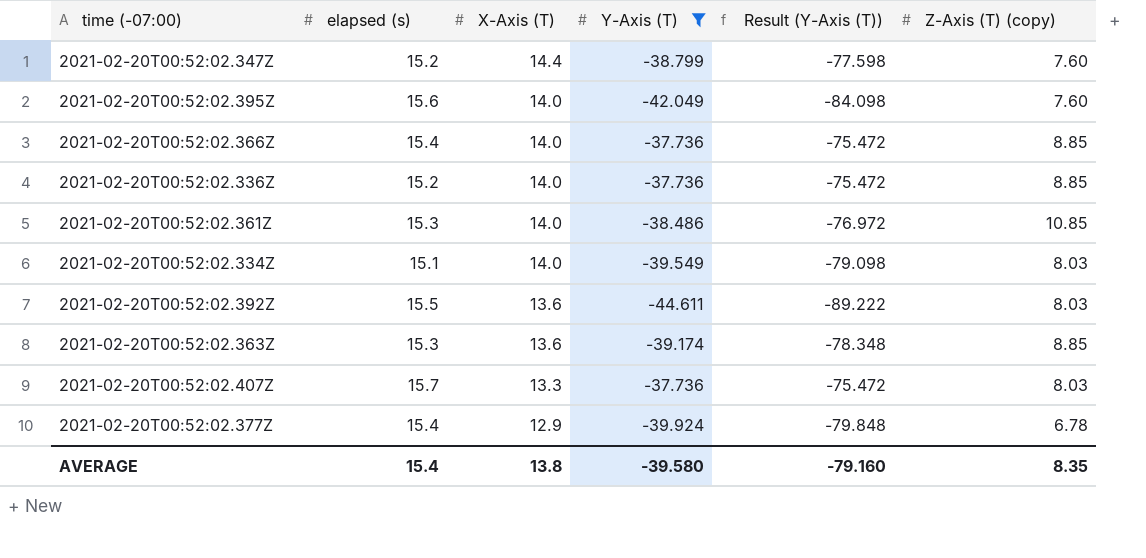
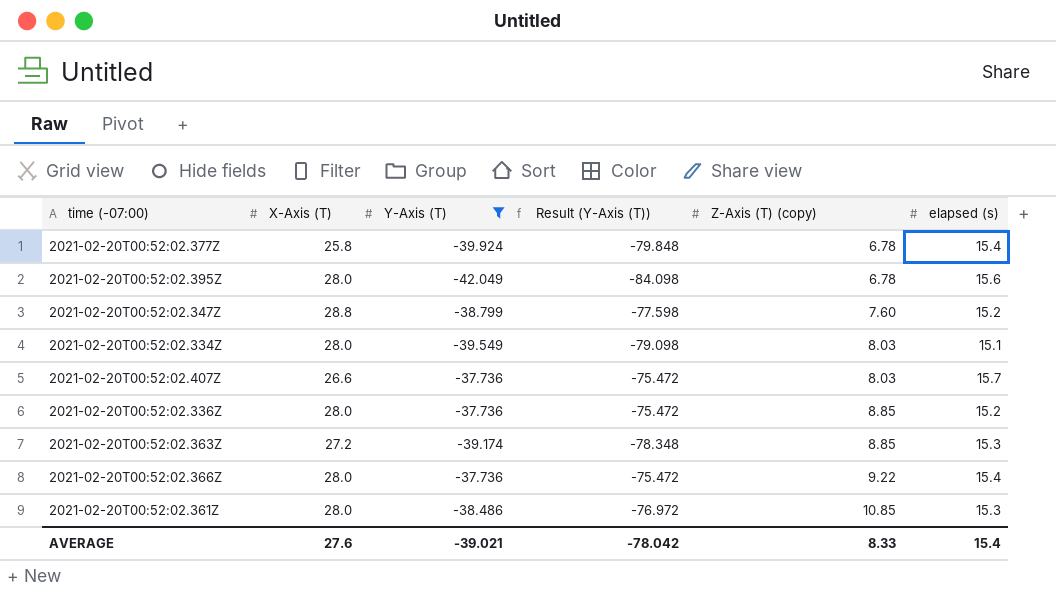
row order: X-Axis (T) descending -> Z-Axis (T) (copy) ascending
column elapsed (s) | position: 2 -> 6
row 2021-02-20T00:52:02.392Z: 15.5 | 13.6 | -44.611 | -89.222 | 8.03 -> none
2021-02-20T00:52:02.377Z | X-Axis (T): 12.9 -> 25.8
2021-02-20T00:52:02.395Z | X-Axis (T): 14.0 -> 28.0
2021-02-20T00:52:02.395Z | Z-Axis (T) (copy): 7.60 -> 6.78
2021-02-20T00:52:02.347Z | X-Axis (T): 14.4 -> 28.8
2021-02-20T00:52:02.334Z | X-Axis (T): 14.0 -> 28.0
2021-02-20T00:52:02.407Z | X-Axis (T): 13.3 -> 26.6
2021-02-20T00:52:02.336Z | X-Axis (T): 14.0 -> 28.0
2021-02-20T00:52:02.363Z | X-Axis (T): 13.6 -> 27.2
2021-02-20T00:52:02.366Z | X-Axis (T): 14.0 -> 28.0
2021-02-20T00:52:02.366Z | Z-Axis (T) (copy): 8.85 -> 9.22
2021-02-20T00:52:02.361Z | X-Axis (T): 14.0 -> 28.0
AVERAGE | X-Axis (T): 13.8 -> 27.6
AVERAGE | Y-Axis (T): -39.580 -> -39.021
AVERAGE | Result (Y-Axis (T)): -79.160 -> -78.042
AVERAGE | Z-Axis (T) (copy): 8.35 -> 8.33

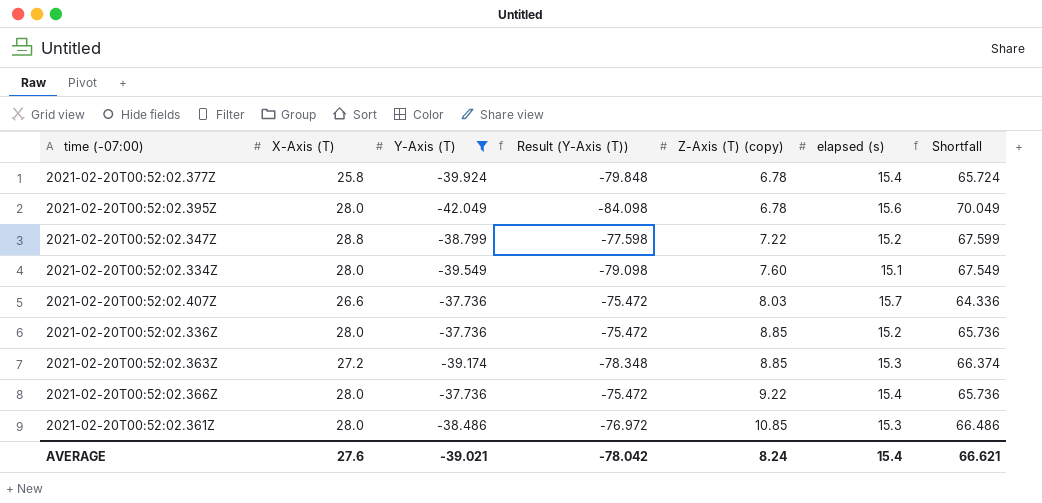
column Shortfall | formula: none -> [X-Axis (T)] - [Y-Axis (T)]
2021-02-20T00:52:02.347Z | Z-Axis (T) (copy): 7.60 -> 7.22
2021-02-20T00:52:02.334Z | Z-Axis (T) (copy): 8.03 -> 7.60
AVERAGE | Z-Axis (T) (copy): 8.33 -> 8.24

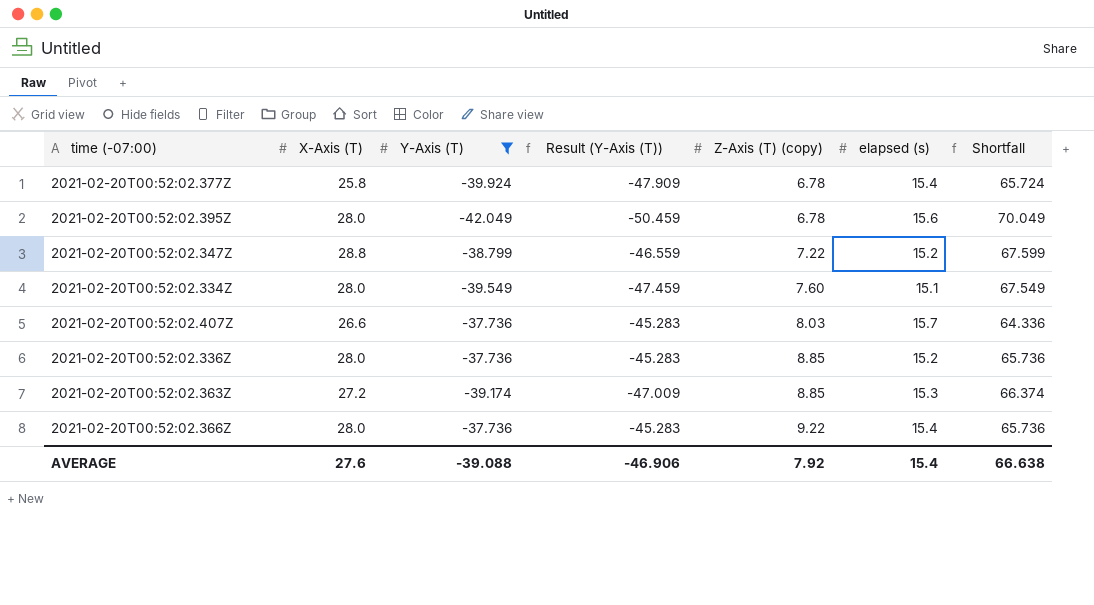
column Result (Y-Axis (T)) | formula: [Y-Axis (T)] * 2 -> [Y-Axis (T)] * 1.2
row 2021-02-20T00:52:02.361Z: 28.0 | -38.486 | -76.972 | 10.85 | 15.3 | 66.486 -> none
AVERAGE | Y-Axis (T): -39.021 -> -39.088
AVERAGE | Result (Y-Axis (T)): -78.042 -> -46.906
AVERAGE | Z-Axis (T) (copy): 8.24 -> 7.92
AVERAGE | Shortfall: 66.621 -> 66.638

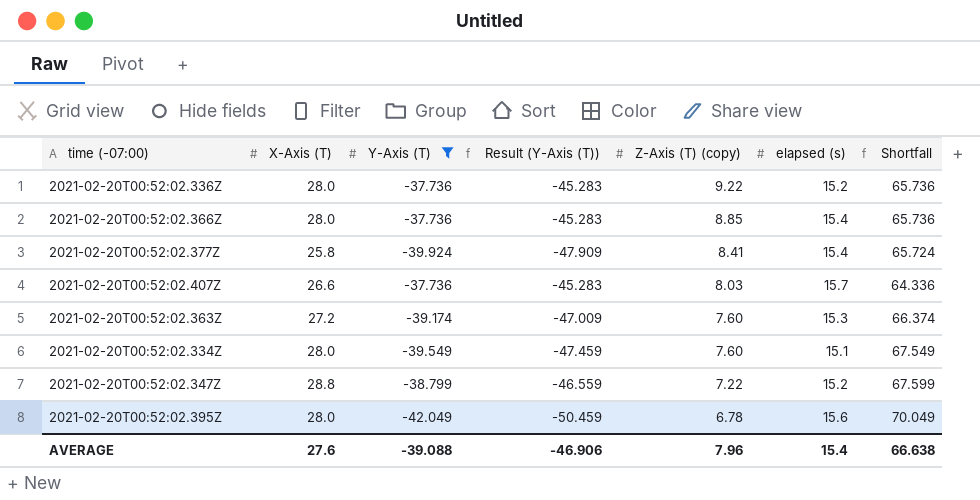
row order: Z-Axis (T) (copy) ascending -> Z-Axis (T) (copy) descending
2021-02-20T00:52:02.336Z | Z-Axis (T) (copy): 8.85 -> 9.22
2021-02-20T00:52:02.366Z | Z-Axis (T) (copy): 9.22 -> 8.85
2021-02-20T00:52:02.377Z | Z-Axis (T) (copy): 6.78 -> 8.41
2021-02-20T00:52:02.363Z | Z-Axis (T) (copy): 8.85 -> 7.60
AVERAGE | Z-Axis (T) (copy): 7.92 -> 7.96

